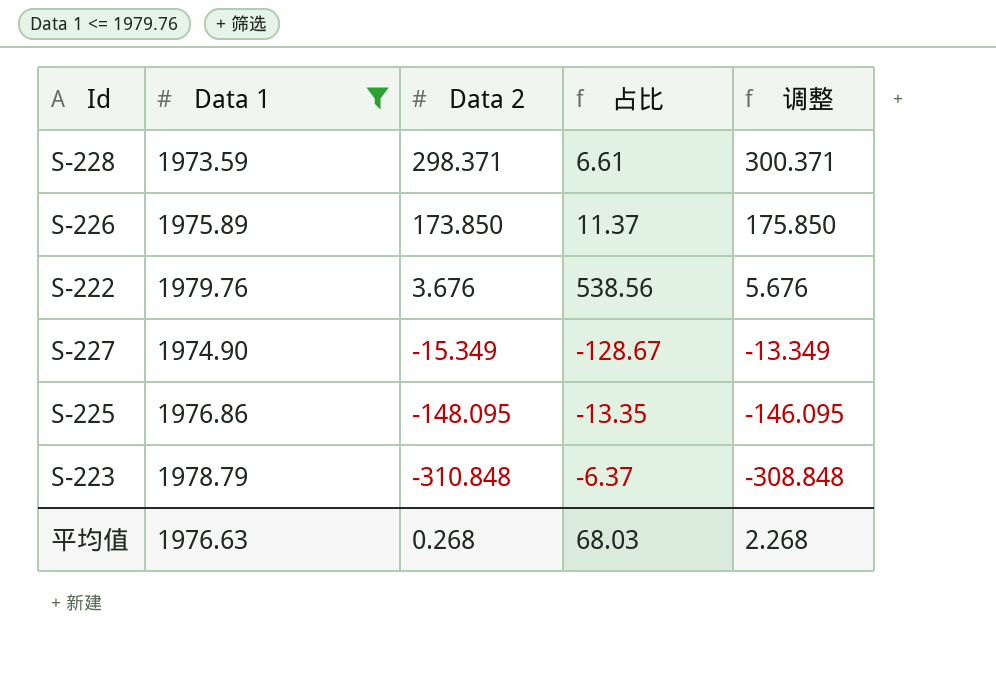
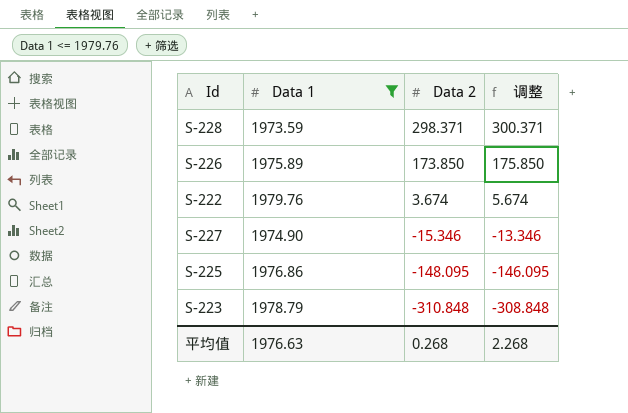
column 占比 | formula: [Data 1] / [Data 2] -> none
S-222 | Data 2: 3.676 -> 3.674
S-222 | 调整: 5.676 -> 5.674
S-227 | Data 2: -15.349 -> -15.346
S-227 | 调整: -13.349 -> -13.346

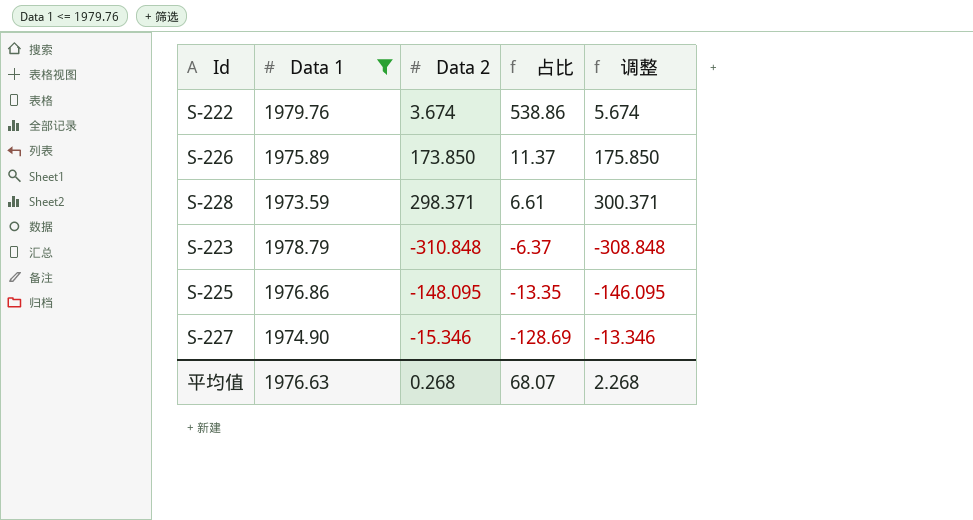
row order: Data 2 descending -> 占比 descending
column 占比 | formula: none -> [Data 1] / [Data 2]

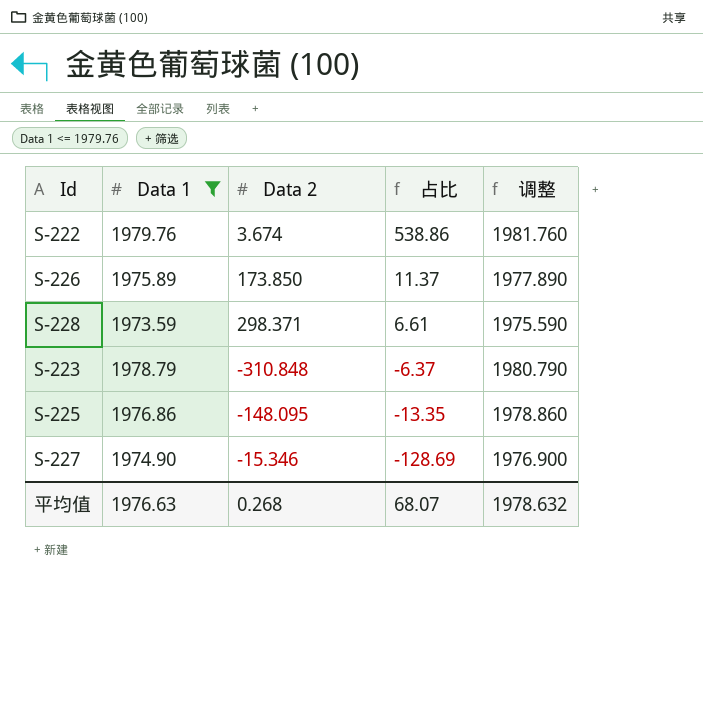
column 调整 | formula: [Data 2] + 2 -> [Data 1] + 2
平均值 | 调整: 2.268 -> 1978.632

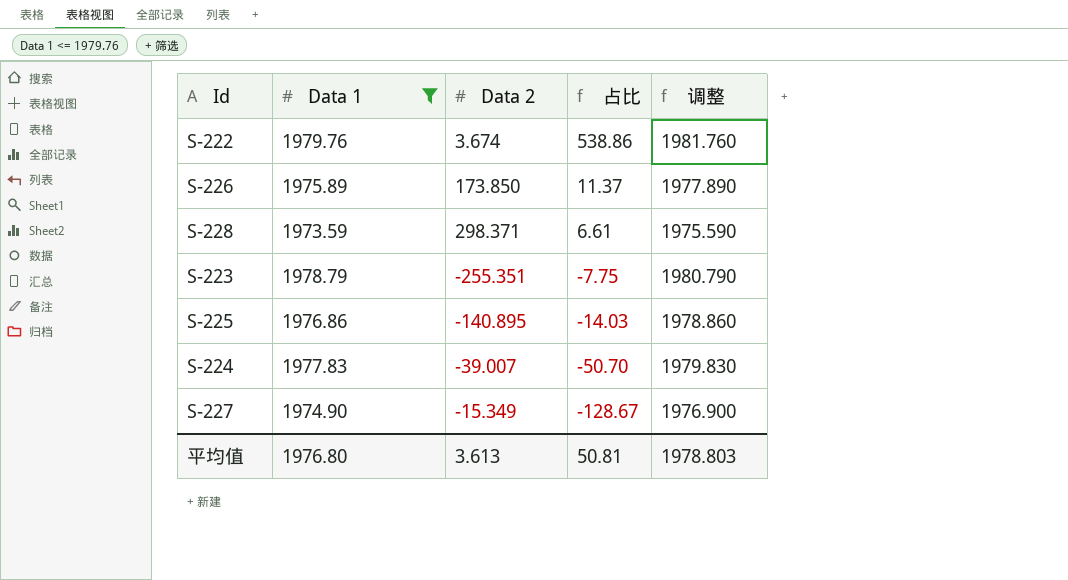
S-223 | Data 2: -310.848 -> -255.351
S-223 | 占比: -6.37 -> -7.75
S-225 | Data 2: -148.095 -> -140.895
S-225 | 占比: -13.35 -> -14.03
row S-224: none -> 1977.83 | -39.007 | -50.70 | 1979.830
S-227 | Data 2: -15.346 -> -15.349
S-227 | 占比: -128.69 -> -128.67
平均值 | Data 1: 1976.63 -> 1976.80
平均值 | Data 2: 0.268 -> 3.613
平均值 | 占比: 68.07 -> 50.81
平均值 | 调整: 1978.632 -> 1978.803

